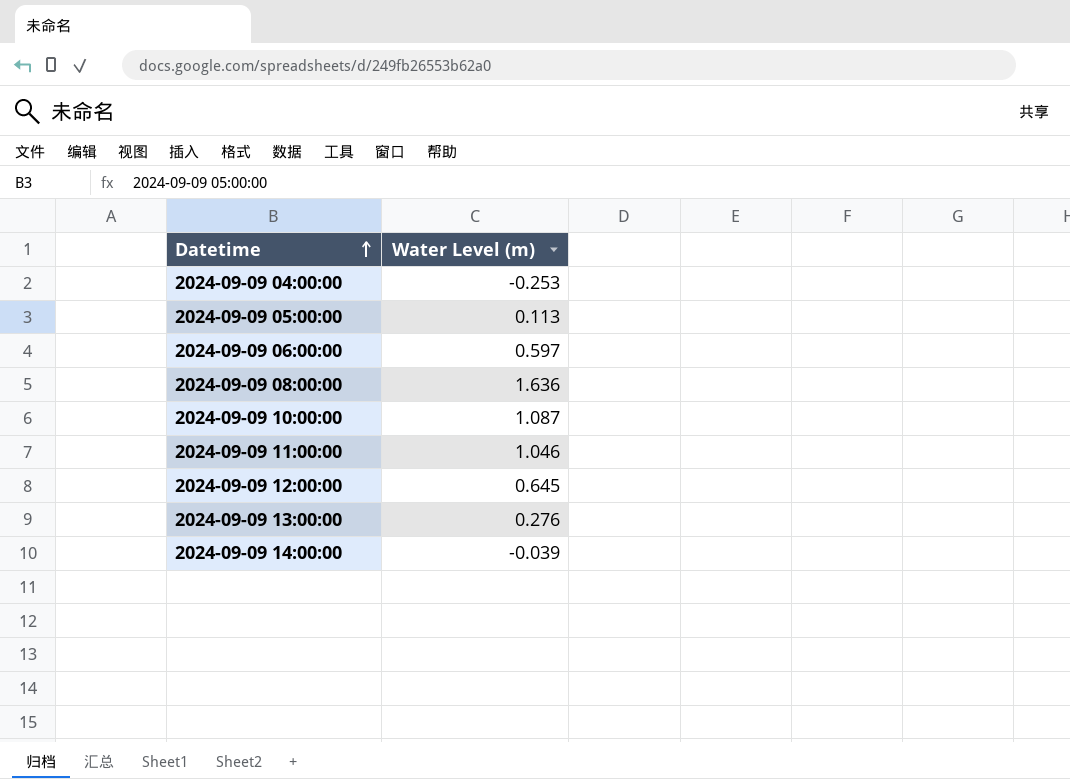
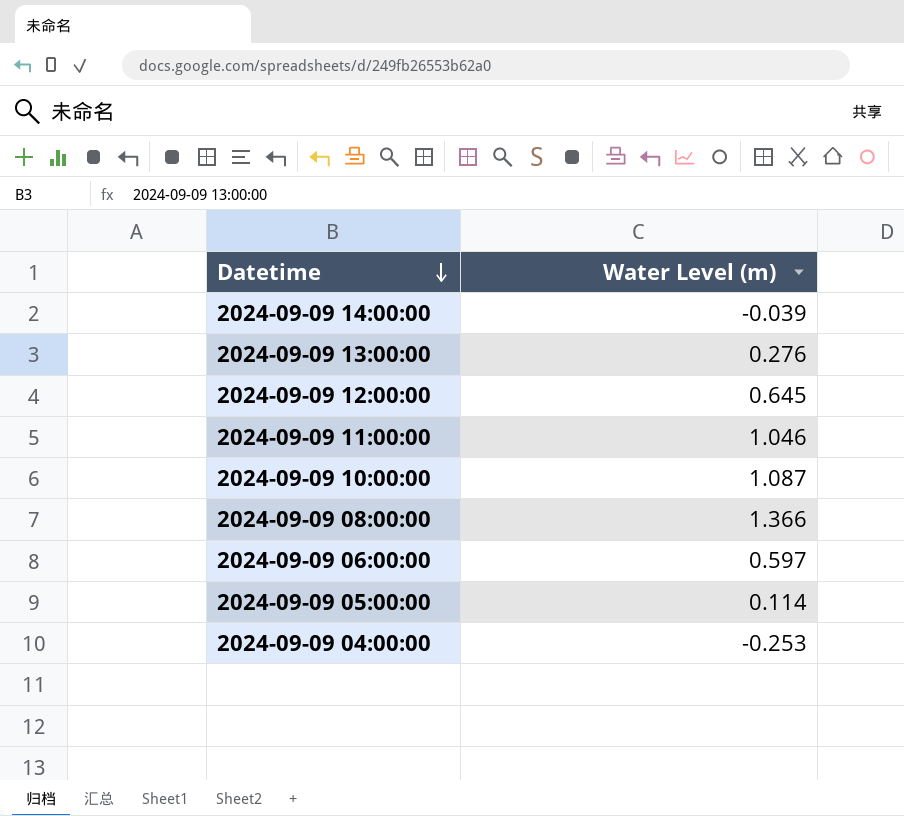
row order: Datetime ascending -> Datetime descending
2024-09-09 08:00:00 | Water Level (m): 1.636 -> 1.366
2024-09-09 05:00:00 | Water Level (m): 0.113 -> 0.114

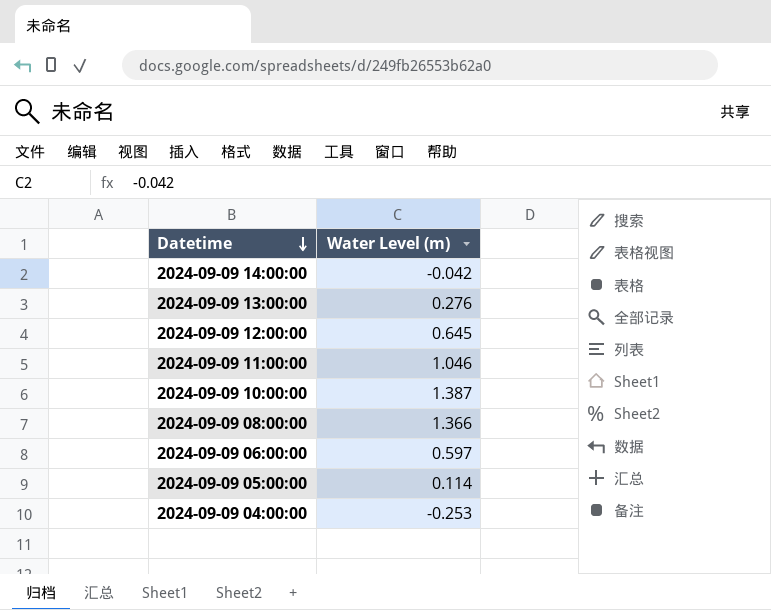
2024-09-09 14:00:00 | Water Level (m): -0.039 -> -0.042
2024-09-09 10:00:00 | Water Level (m): 1.087 -> 1.387

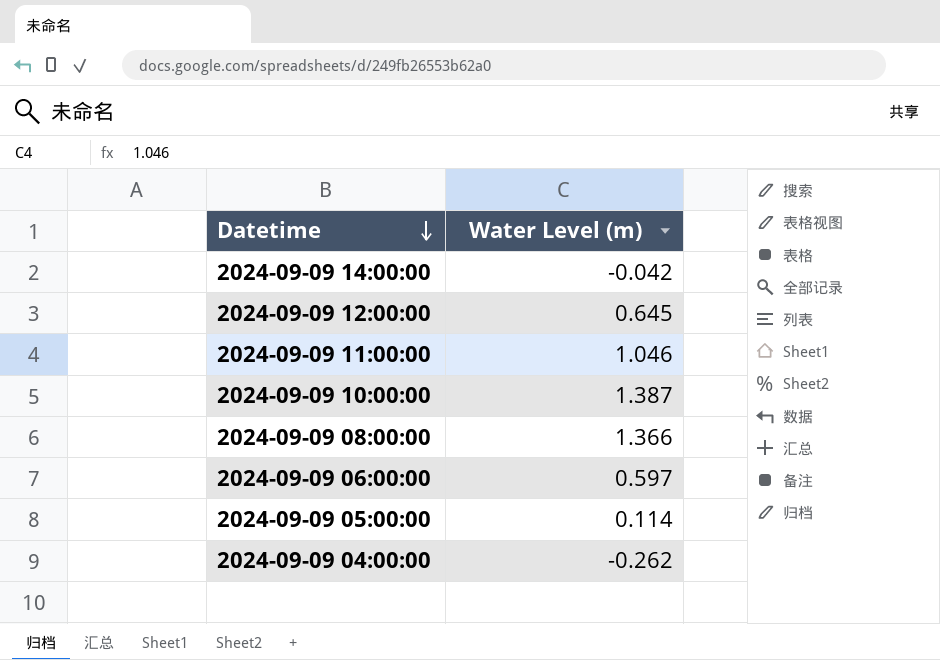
row 2024-09-09 13:00:00: 0.276 -> none
2024-09-09 04:00:00 | Water Level (m): -0.253 -> -0.262

